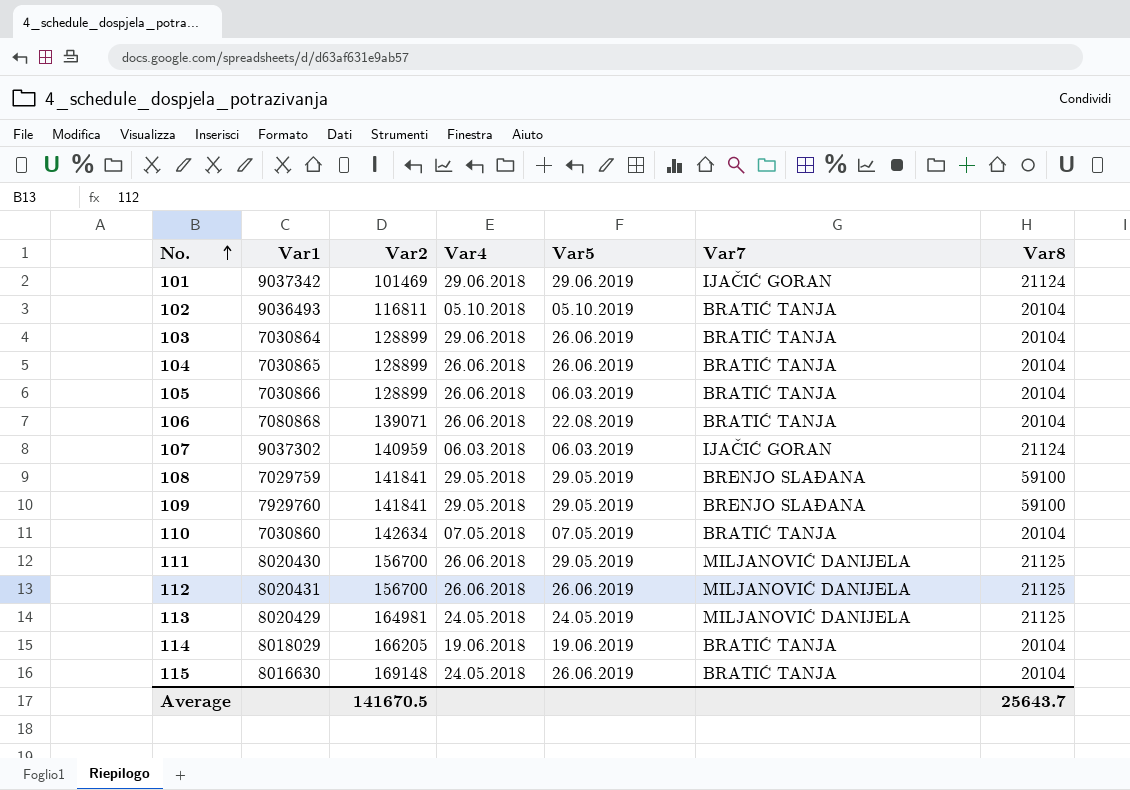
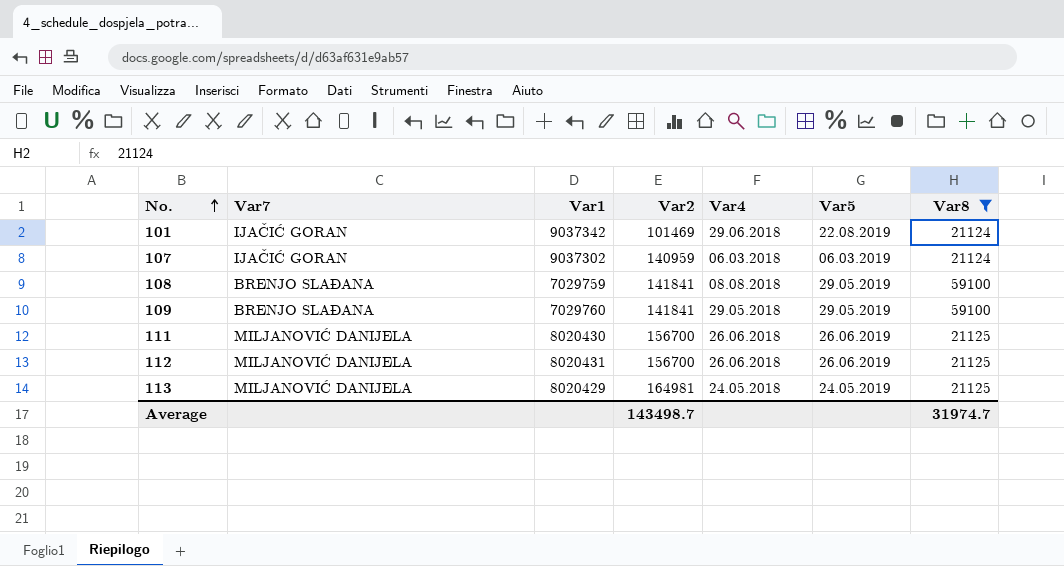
filter: none -> Var8 != 20104
column Var7 | position: 6 -> 2
101 | Var5: 29.06.2019 -> 22.08.2019
108 | Var4: 29.05.2018 -> 08.08.2018
109 | Var1: 7929760 -> 7029760
111 | Var5: 29.05.2019 -> 26.06.2019
Average | Var2: 141670.5 -> 143498.7
Average | Var8: 25643.7 -> 31974.7

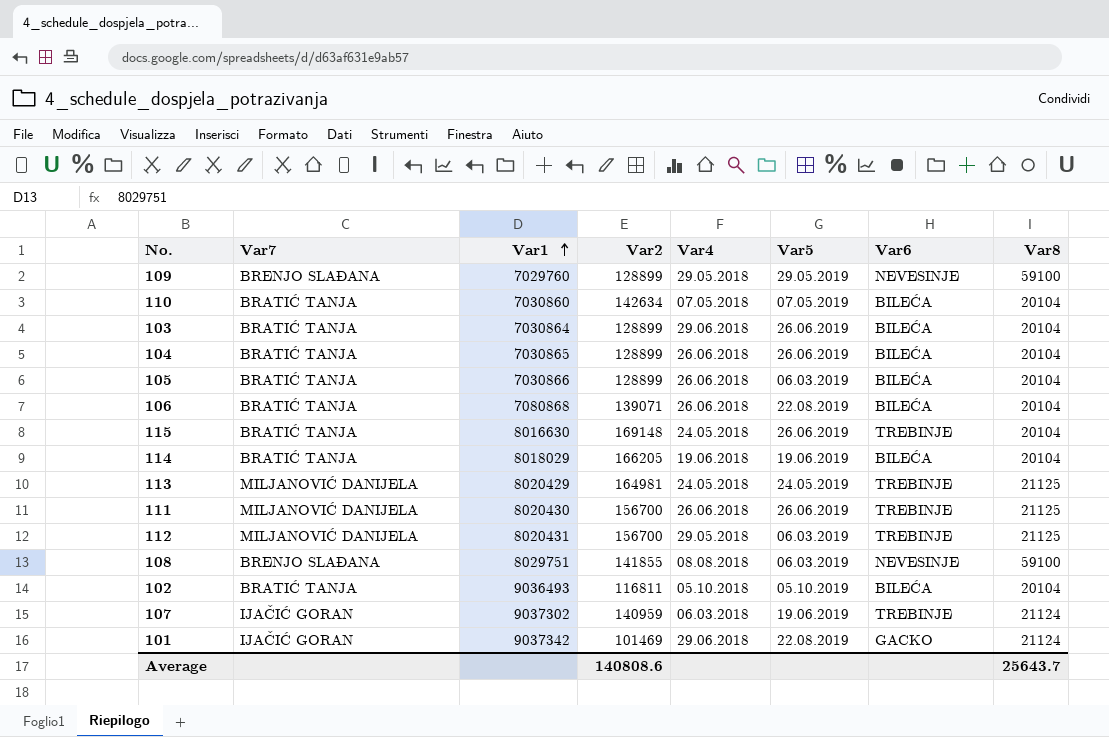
filter: Var8 != 20104 -> none
row order: No. ascending -> Var1 ascending
column Var6 | position: none -> 7
109 | Var2: 141841 -> 128899
112 | Var4: 26.06.2018 -> 29.05.2018
112 | Var5: 26.06.2019 -> 06.03.2019
108 | Var1: 7029759 -> 8029751
108 | Var2: 141841 -> 141855
108 | Var5: 29.05.2019 -> 06.03.2019
107 | Var5: 06.03.2019 -> 19.06.2019
Average | Var2: 143498.7 -> 140808.6
Average | Var8: 31974.7 -> 25643.7

